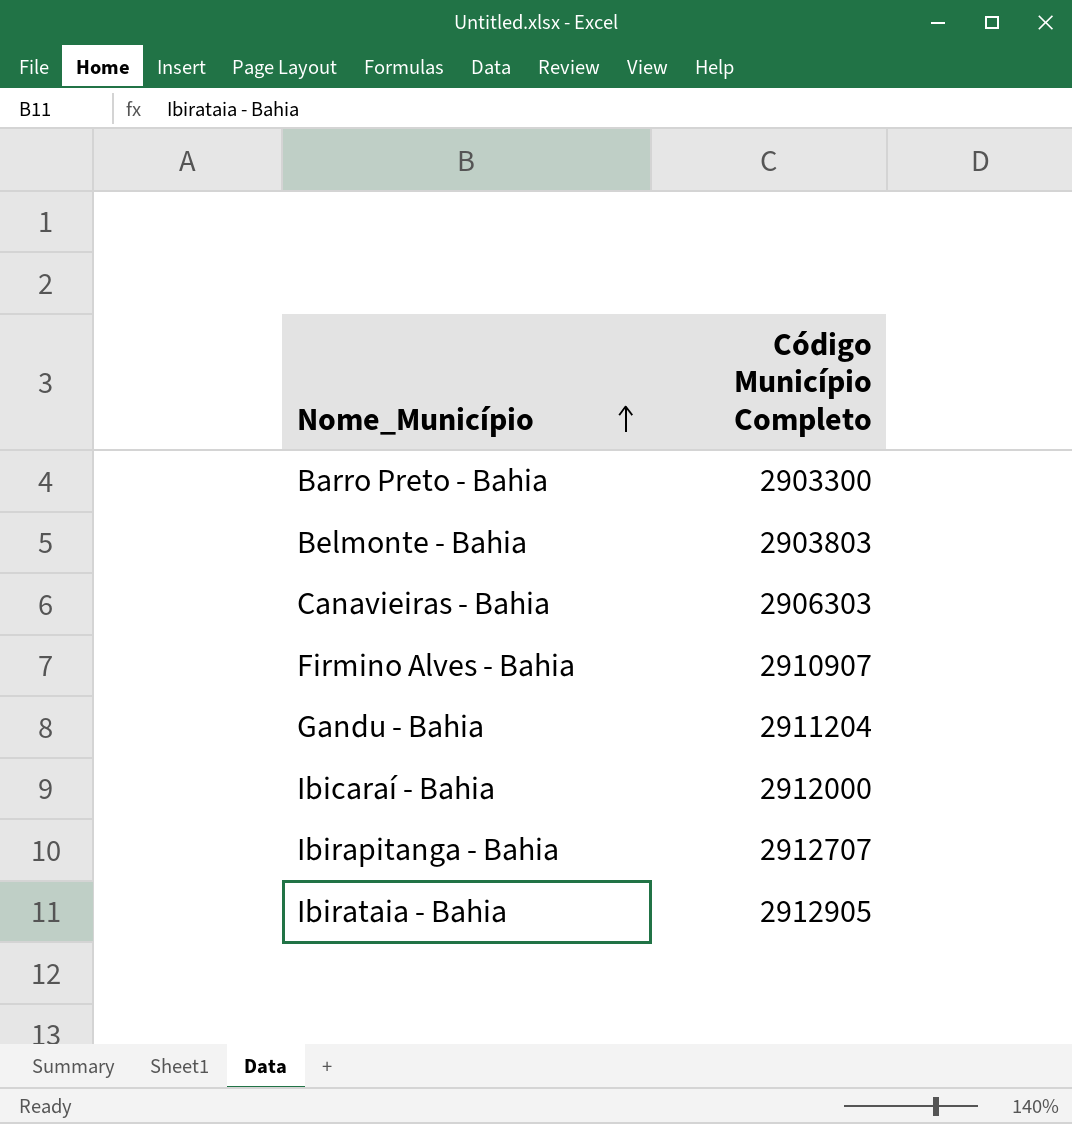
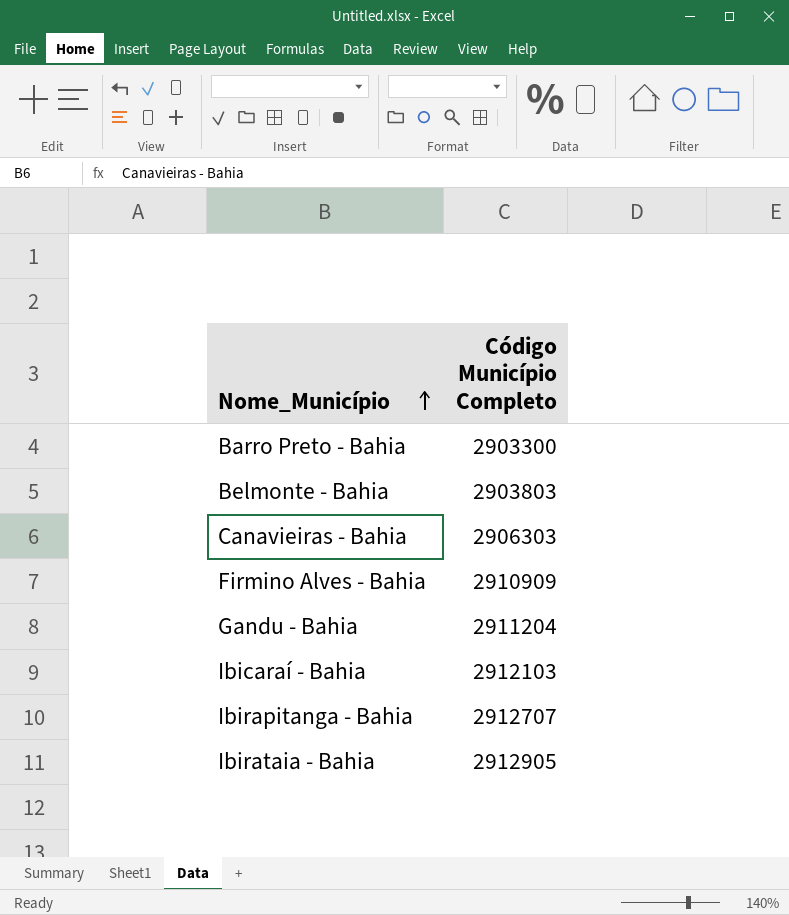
Firmino Alves - Bahia | Código Município Completo: 2910907 -> 2910909
Ibicaraí - Bahia | Código Município Completo: 2912000 -> 2912103

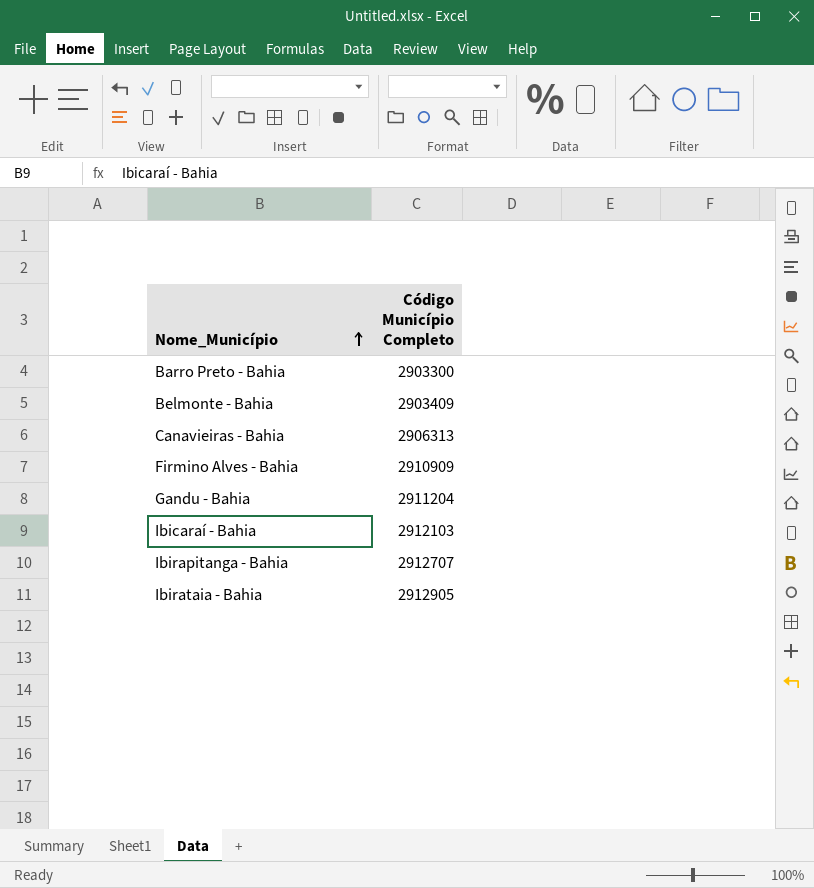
Belmonte - Bahia | Código Município Completo: 2903803 -> 2903409
Canavieiras - Bahia | Código Município Completo: 2906303 -> 2906313

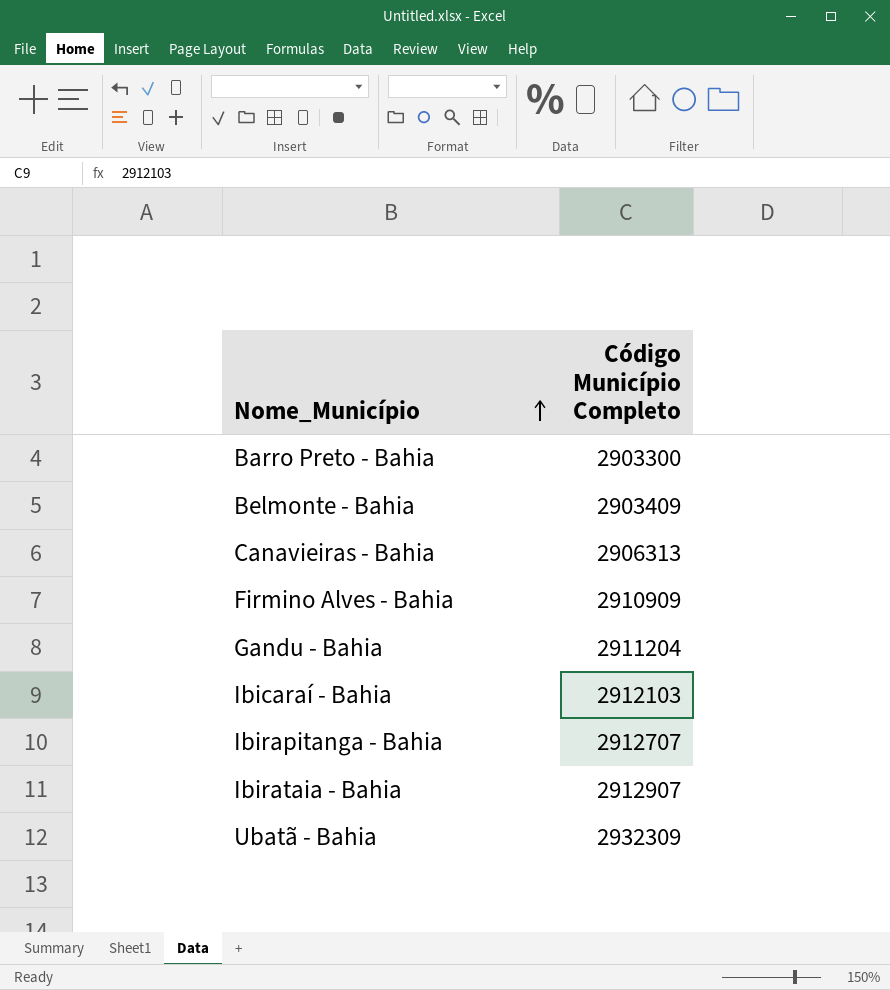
Ibirataia - Bahia | Código Município Completo: 2912905 -> 2912907
row Ubatã - Bahia: none -> 2932309

